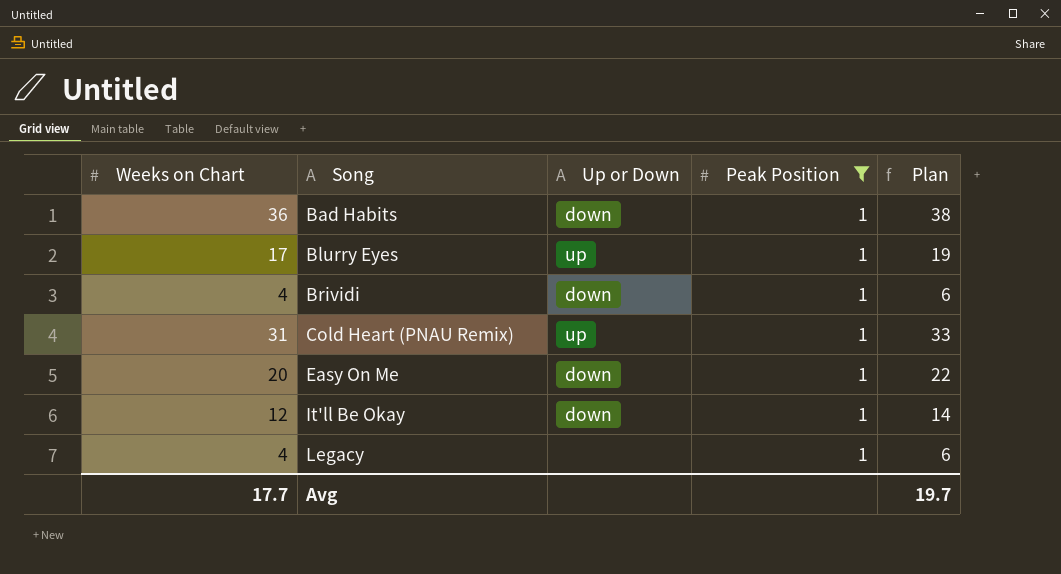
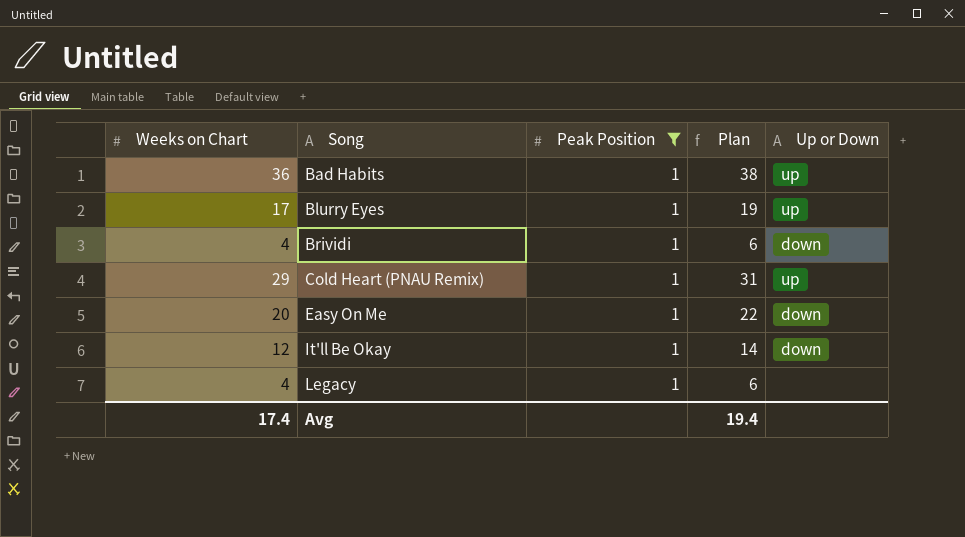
column Up or Down | position: 3 -> 5
Bad Habits | Up or Down: down -> up
Cold Heart (PNAU Remix) | Weeks on Chart: 31 -> 29
Cold Heart (PNAU Remix) | Plan: 33 -> 31
Avg | Weeks on Chart: 17.7 -> 17.4
Avg | Plan: 19.7 -> 19.4

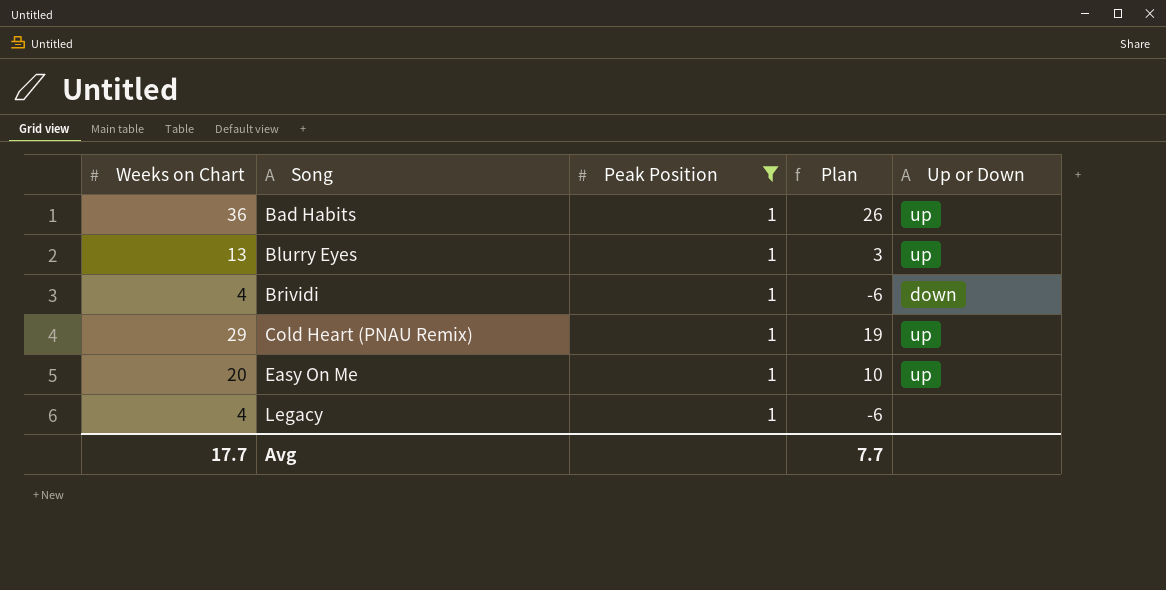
column Plan | formula: [Weeks on Chart] + 2 -> [Weeks on Chart] - 10
row It'll Be Okay: 12 | 1 | 14 | down -> none
Blurry Eyes | Weeks on Chart: 17 -> 13
Easy On Me | Up or Down: down -> up
Avg | Weeks on Chart: 17.4 -> 17.7
Avg | Plan: 19.4 -> 7.7

